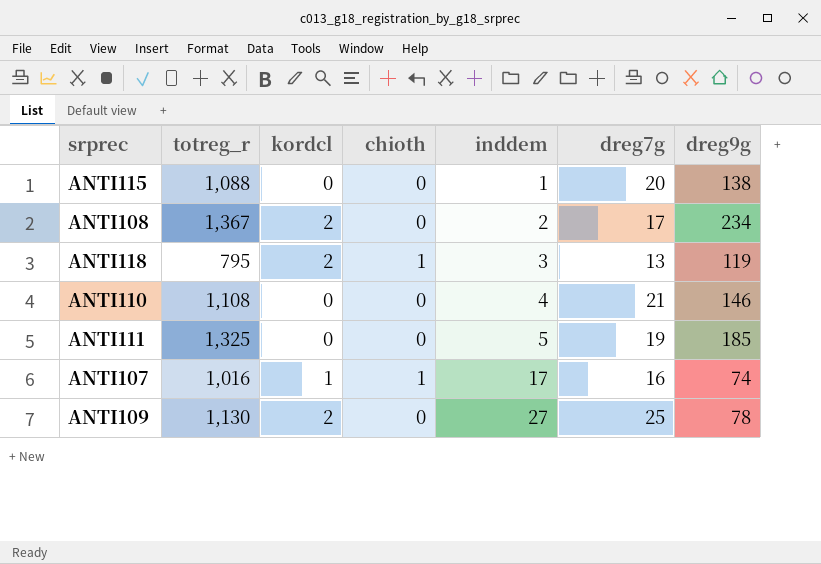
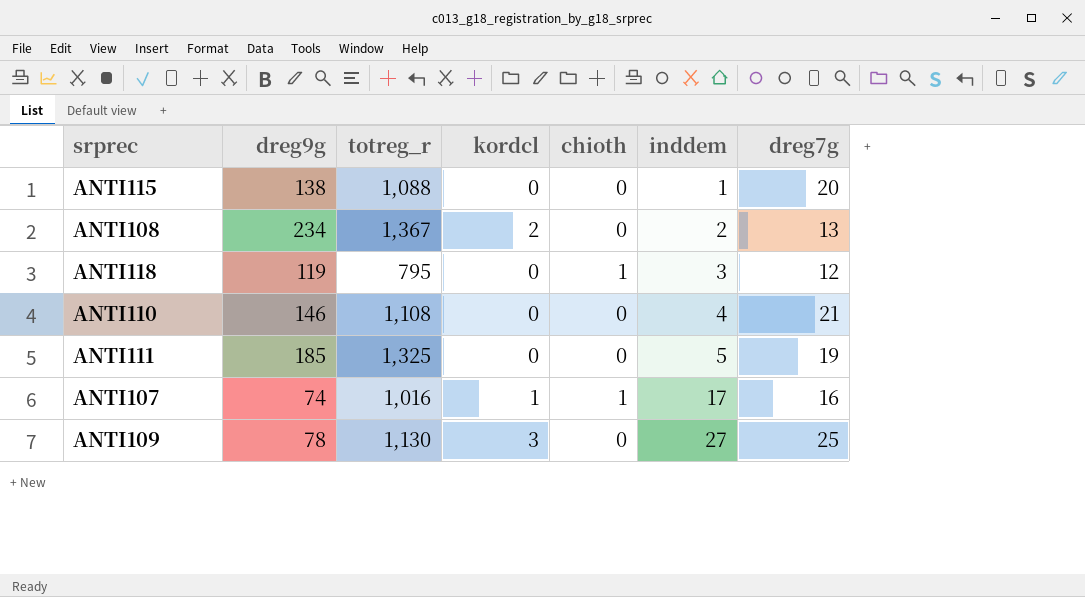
column dreg9g | position: 7 -> 2
ANTI108 | dreg7g: 17 -> 13
ANTI118 | kordcl: 2 -> 0
ANTI118 | dreg7g: 13 -> 12
ANTI109 | kordcl: 2 -> 3

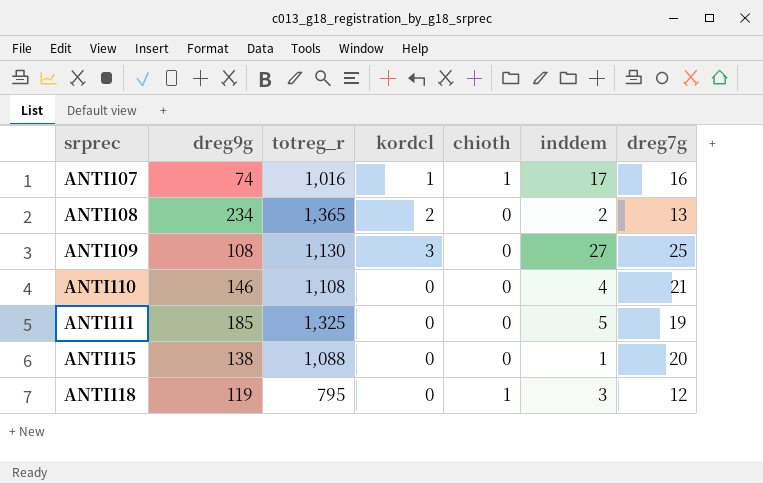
row order: inddem ascending -> srprec ascending
ANTI108 | totreg_r: 1,367 -> 1,365
ANTI109 | dreg9g: 78 -> 108

